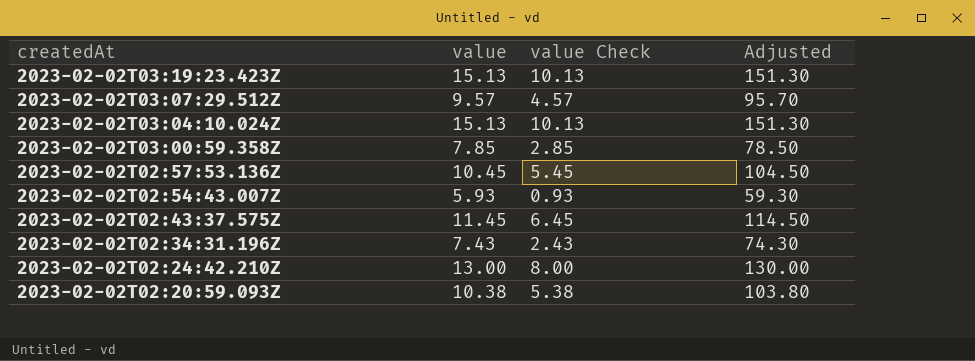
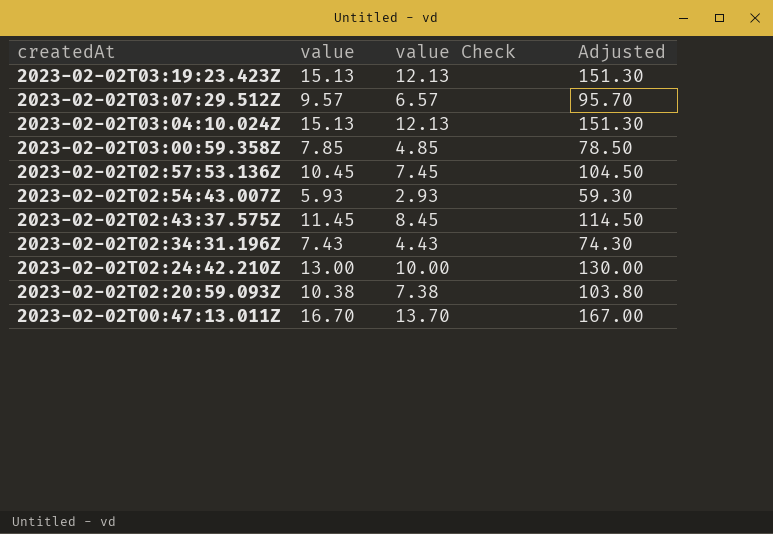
column value Check | formula: [value] - 5 -> [value] - 3
row 2023-02-02T00:47:13.011Z: none -> 16.70 | 13.70 | 167.00

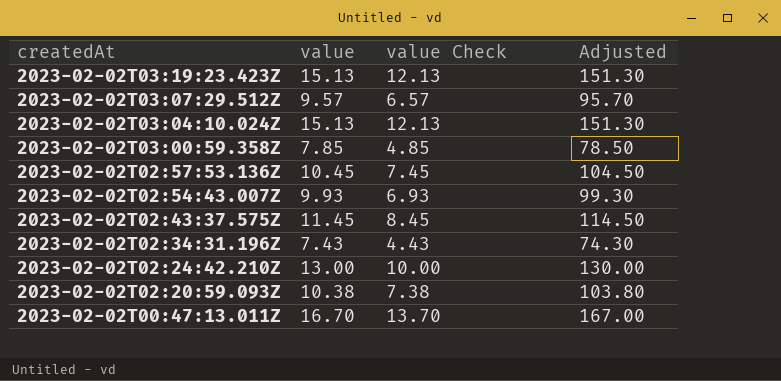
2023-02-02T02:54:43.007Z | value: 5.93 -> 9.93
2023-02-02T02:54:43.007Z | value Check: 2.93 -> 6.93
2023-02-02T02:54:43.007Z | Adjusted: 59.30 -> 99.30

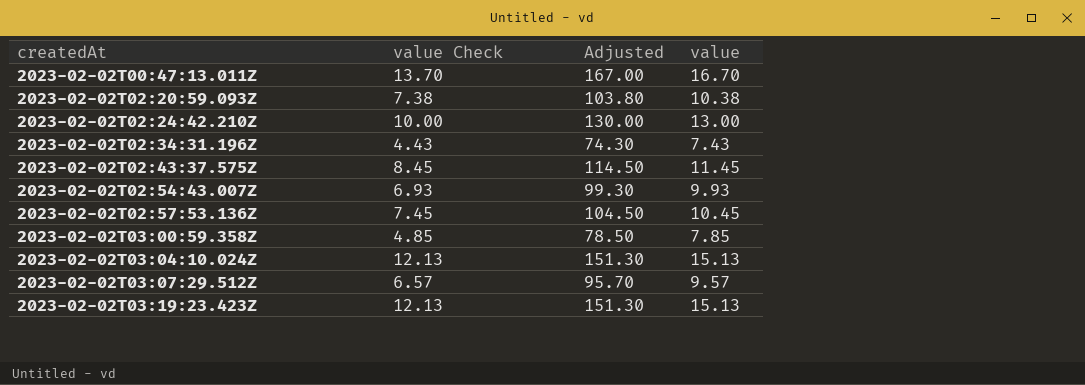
row order: createdAt descending -> createdAt ascending
column value | position: 2 -> 4

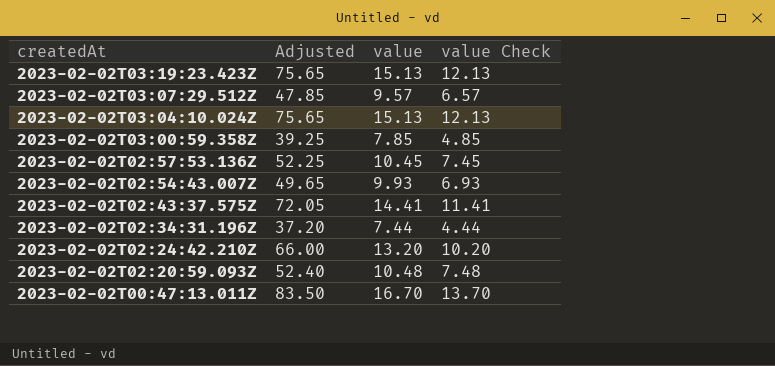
row order: createdAt ascending -> createdAt descending
column Adjusted | formula: [value] * 10 -> [value] * 5
column value Check | position: 2 -> 4
2023-02-02T02:43:37.575Z | value: 11.45 -> 14.41
2023-02-02T02:43:37.575Z | value Check: 8.45 -> 11.41
2023-02-02T02:34:31.196Z | value: 7.43 -> 7.44
2023-02-02T02:34:31.196Z | value Check: 4.43 -> 4.44
2023-02-02T02:24:42.210Z | value: 13.00 -> 13.20
2023-02-02T02:24:42.210Z | value Check: 10.00 -> 10.20
2023-02-02T02:20:59.093Z | value: 10.38 -> 10.48
2023-02-02T02:20:59.093Z | value Check: 7.38 -> 7.48

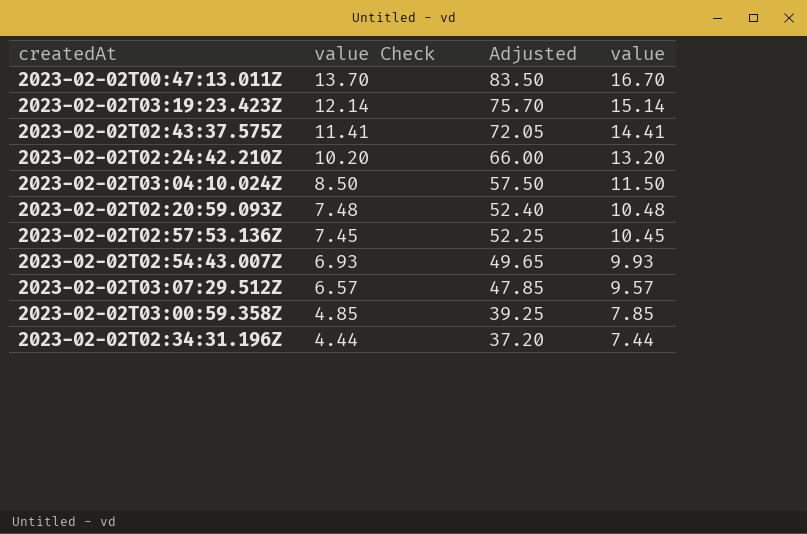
row order: createdAt descending -> value Check descending
column value Check | position: 4 -> 2
2023-02-02T03:19:23.423Z | value Check: 12.13 -> 12.14
2023-02-02T03:19:23.423Z | Adjusted: 75.65 -> 75.70
2023-02-02T03:19:23.423Z | value: 15.13 -> 15.14
2023-02-02T03:04:10.024Z | value Check: 12.13 -> 8.50
2023-02-02T03:04:10.024Z | Adjusted: 75.65 -> 57.50
2023-02-02T03:04:10.024Z | value: 15.13 -> 11.50

